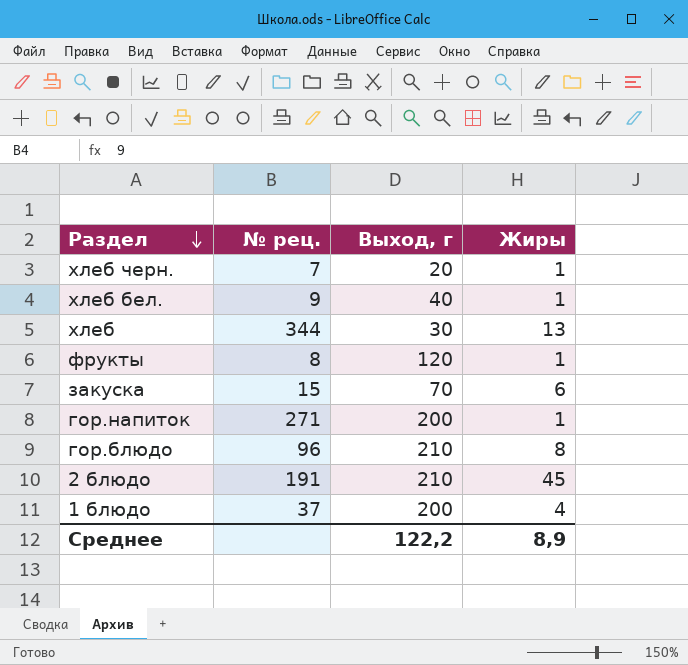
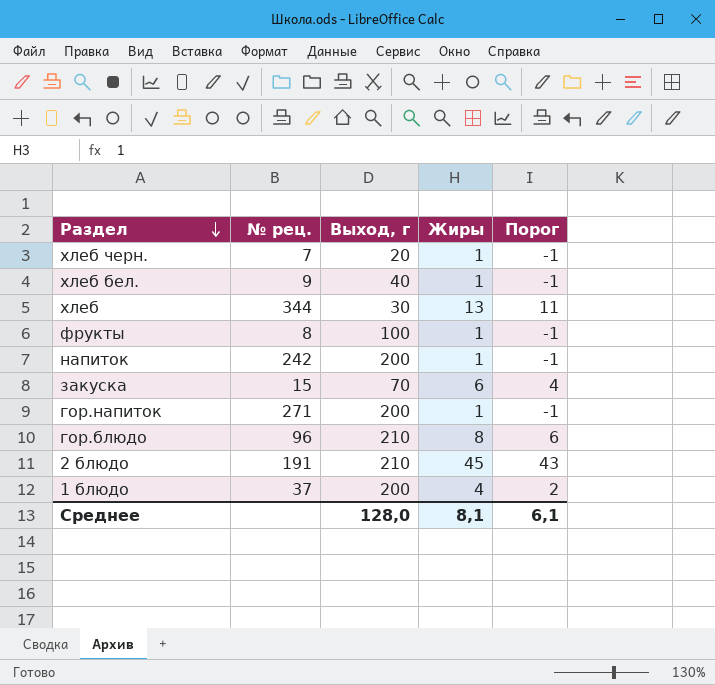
column Порог | formula: none -> [Жиры] - 2
фрукты | Выход, г: 120 -> 100
row напиток: none -> 242 | 200 | 1 | -1
Среднее | Выход, г: 122,2 -> 128,0
Среднее | Жиры: 8,9 -> 8,1

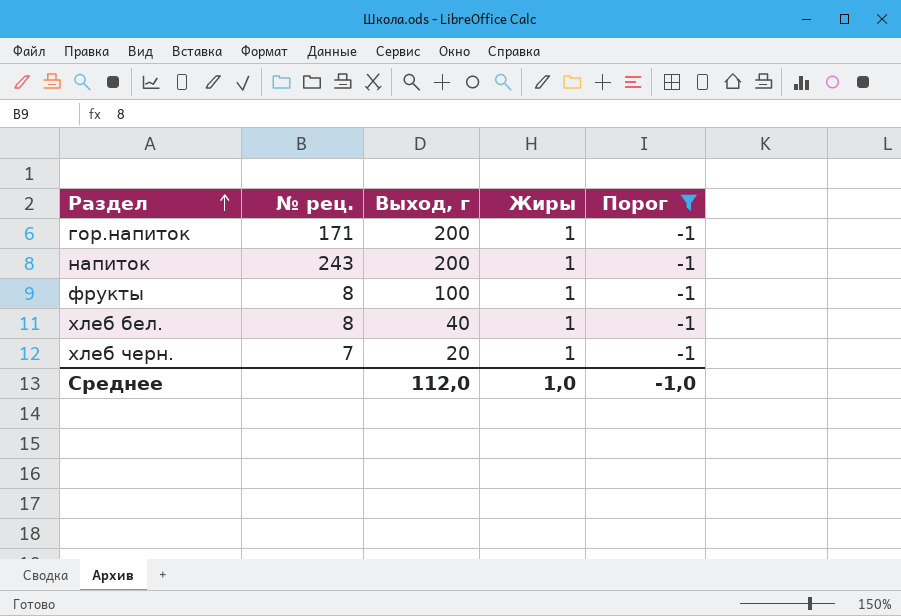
filter: none -> Порог = -1
row order: Раздел descending -> Раздел ascending
гор.напиток | № рец.: 271 -> 171
напиток | № рец.: 242 -> 243
хлеб бел. | № рец.: 9 -> 8
Среднее | Выход, г: 128,0 -> 112,0
Среднее | Жиры: 8,1 -> 1,0
Среднее | Порог: 6,1 -> -1,0

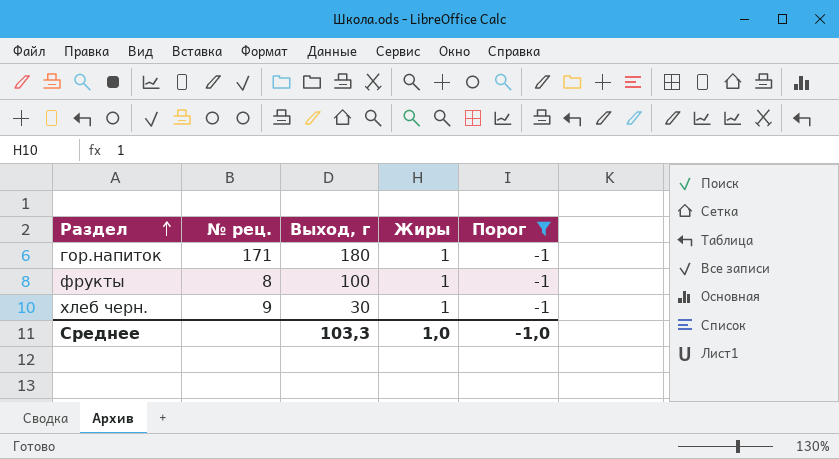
row напиток: 243 | 200 | 1 | -1 -> none
row хлеб бел.: 8 | 40 | 1 | -1 -> none
гор.напиток | Выход, г: 200 -> 180
хлеб черн. | № рец.: 7 -> 9
хлеб черн. | Выход, г: 20 -> 30
Среднее | Выход, г: 112,0 -> 103,3

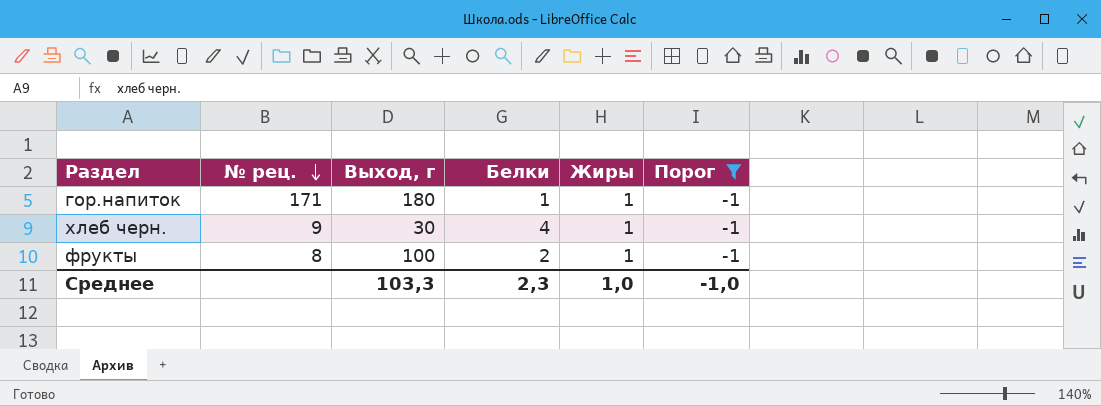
row order: Раздел ascending -> № рец. descending
column Белки | position: none -> 4

